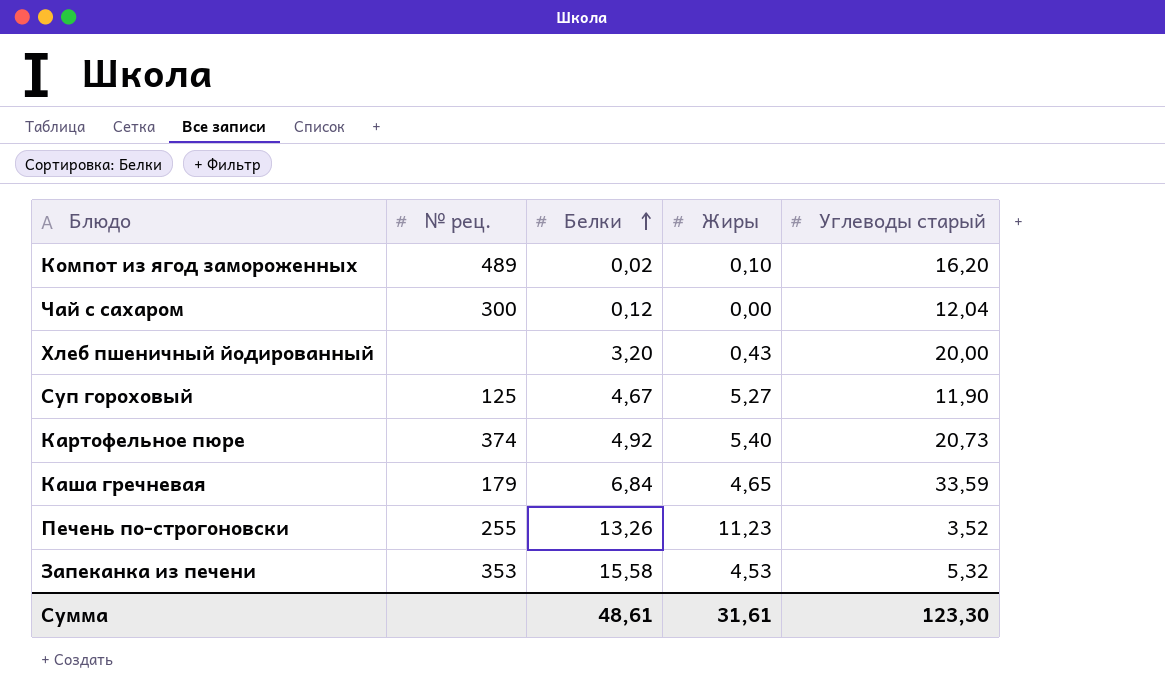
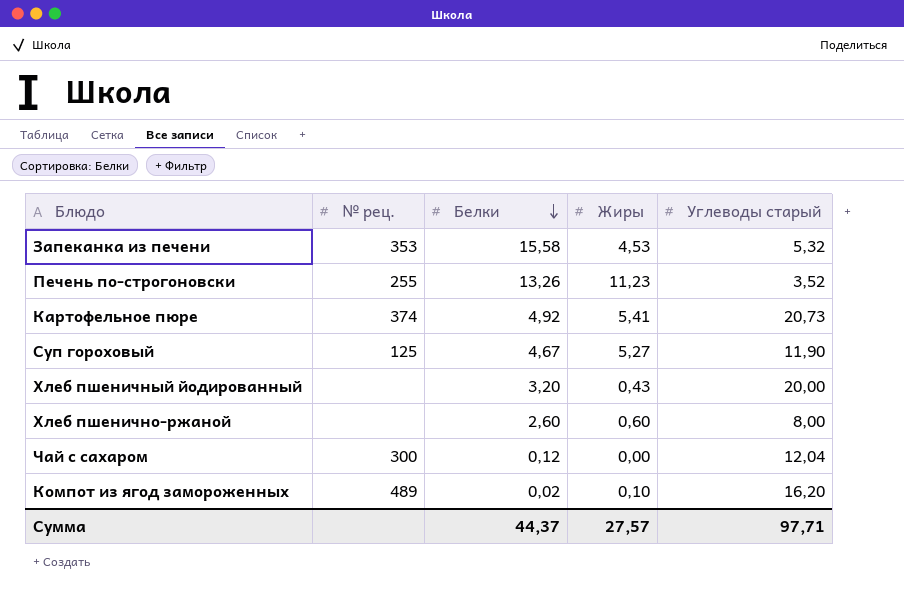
row order: Белки ascending -> Белки descending
row Каша гречневая: 179 | 6,84 | 4,65 | 33,59 -> none
Картофельное пюре | Жиры: 5,40 -> 5,41
row Хлеб пшенично-ржаной: none -> none | 2,60 | 0,60 | 8,00
Сумма | Белки: 48,61 -> 44,37
Сумма | Жиры: 31,61 -> 27,57
Сумма | Углеводы старый: 123,30 -> 97,71

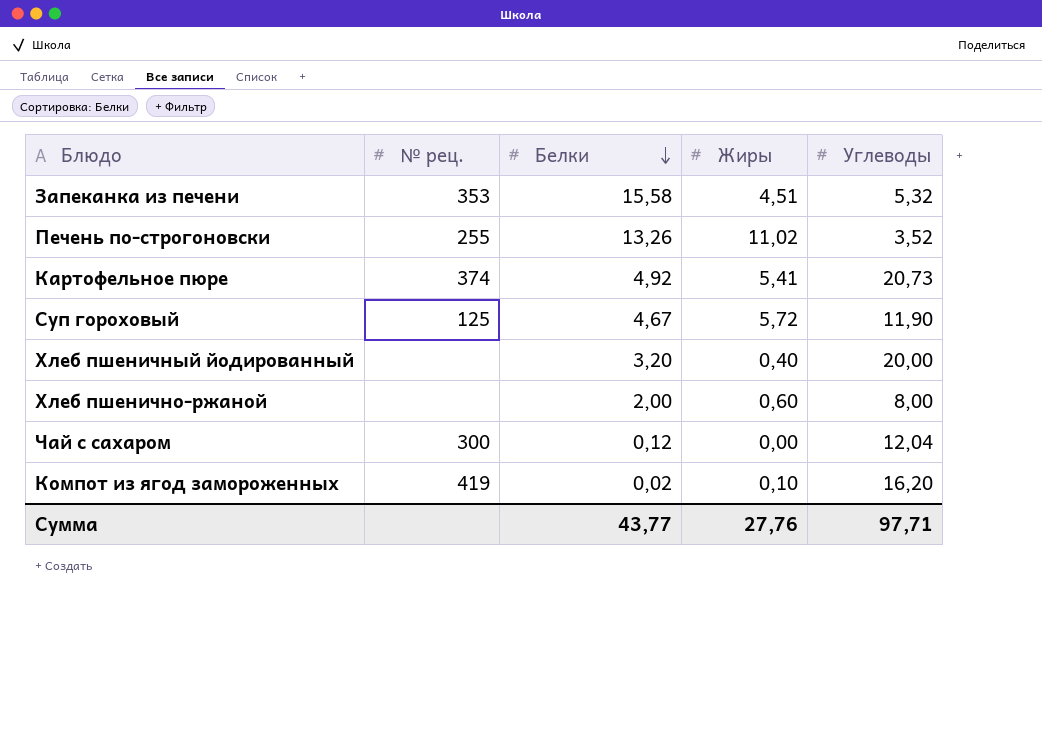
column name: Углеводы старый -> Углеводы
Запеканка из печени | Жиры: 4,53 -> 4,51
Печень по-строгоновски | Жиры: 11,23 -> 11,02
Суп гороховый | Жиры: 5,27 -> 5,72
Хлеб пшеничный йодированный | Жиры: 0,43 -> 0,40
Хлеб пшенично-ржаной | Белки: 2,60 -> 2,00
Компот из ягод замороженных | № рец.: 489 -> 419
Сумма | Белки: 44,37 -> 43,77
Сумма | Жиры: 27,57 -> 27,76

